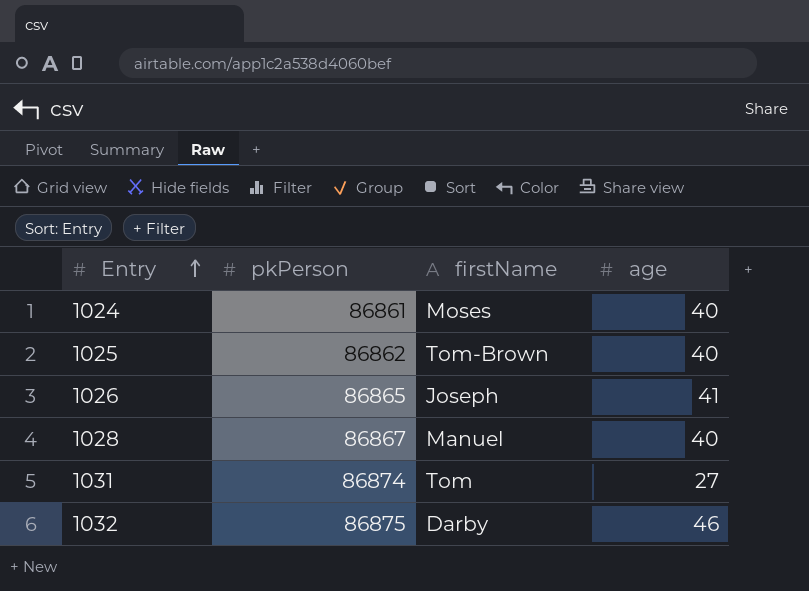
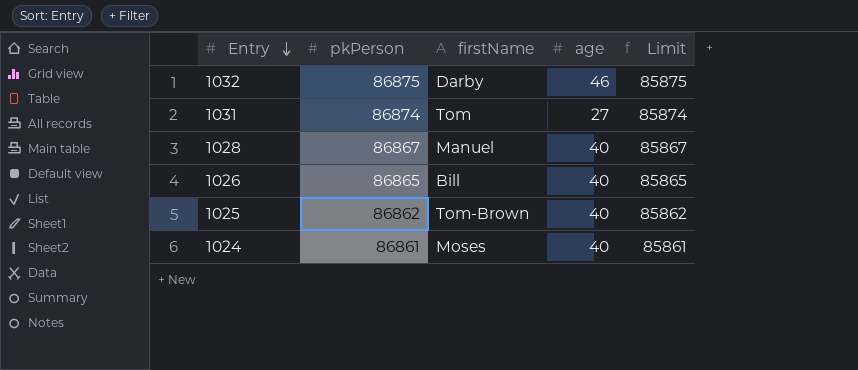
row order: Entry ascending -> Entry descending
column Limit | formula: none -> [pkPerson] - 1000
1026 | firstName: Joseph -> Bill
1026 | age: 41 -> 40

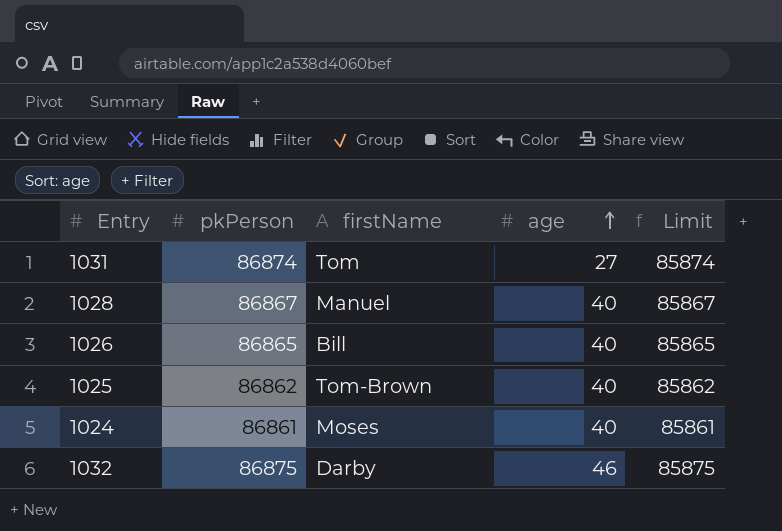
row order: Entry descending -> age ascending

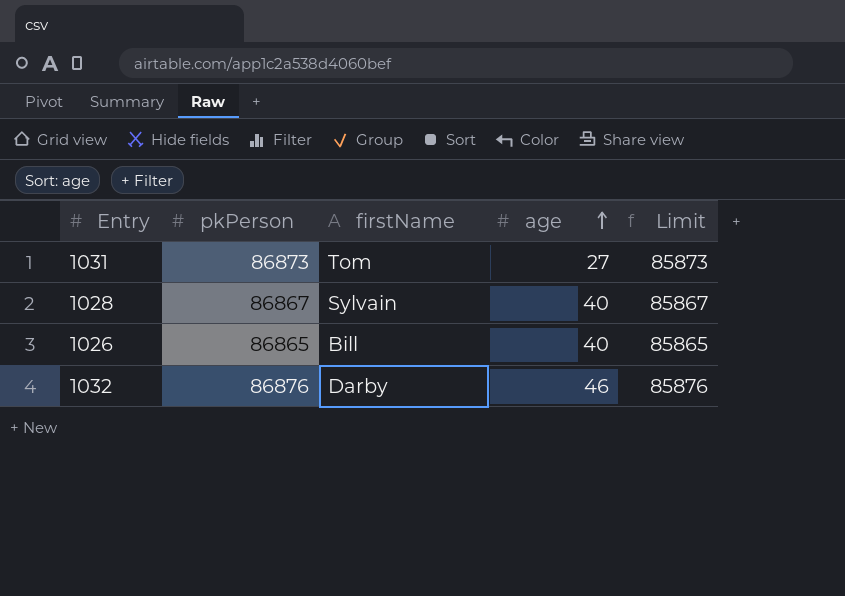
row 1025: 86862 | Tom-Brown | 40 | 85862 -> none
row 1024: 86861 | Moses | 40 | 85861 -> none
1031 | pkPerson: 86874 -> 86873
1031 | Limit: 85874 -> 85873
1028 | firstName: Manuel -> Sylvain
1032 | pkPerson: 86875 -> 86876
1032 | Limit: 85875 -> 85876

